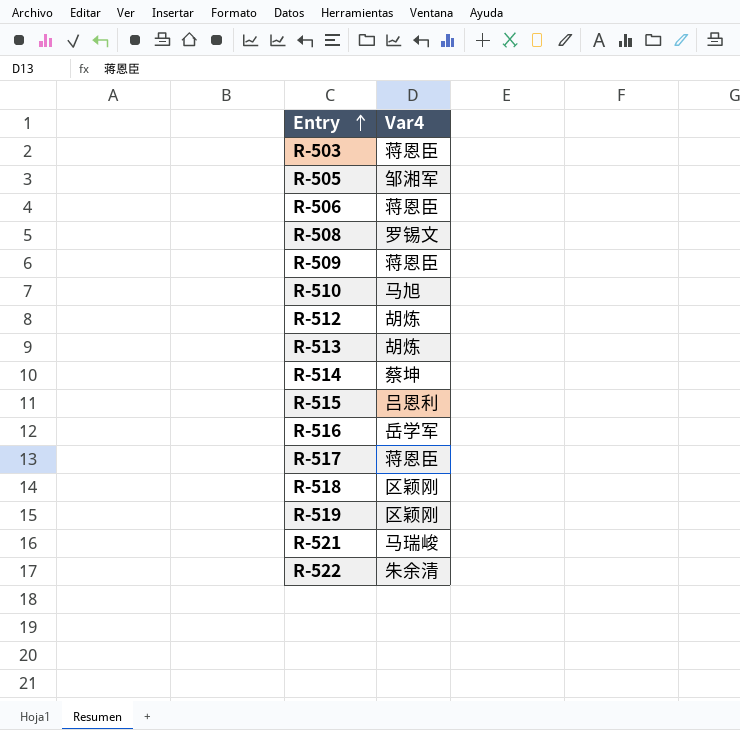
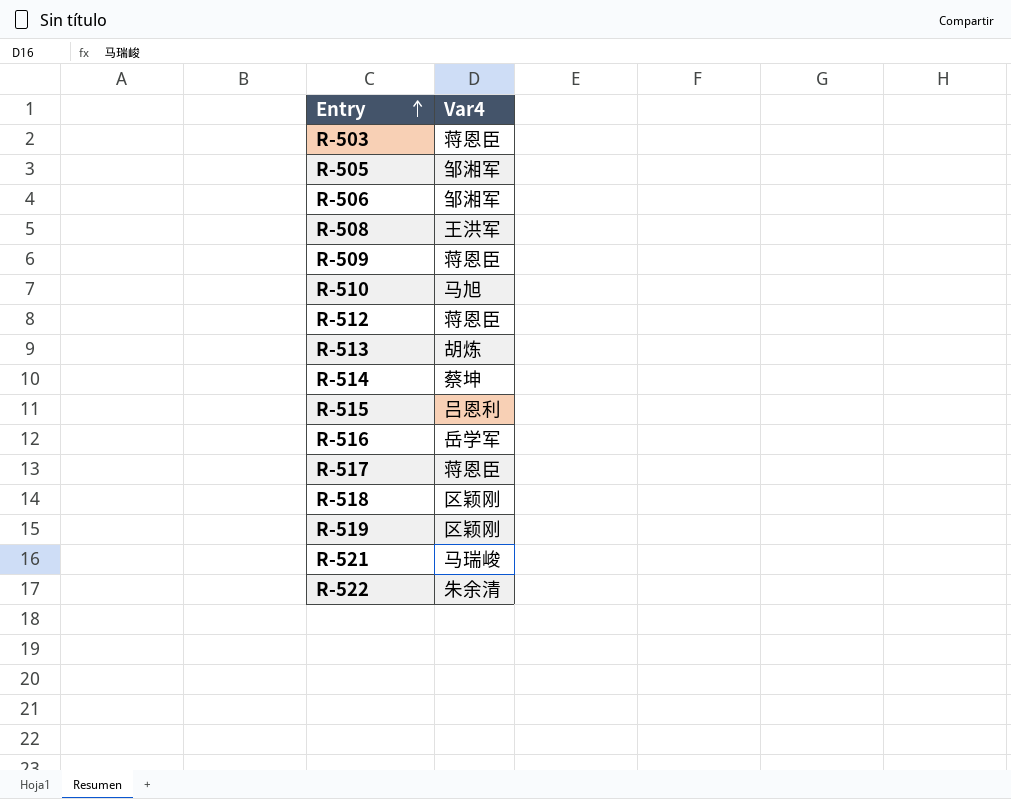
R-506 | Var4: 蒋恩臣 -> 邹湘军
R-508 | Var4: 罗锡文 -> 王洪军
R-512 | Var4: 胡炼 -> 蒋恩臣

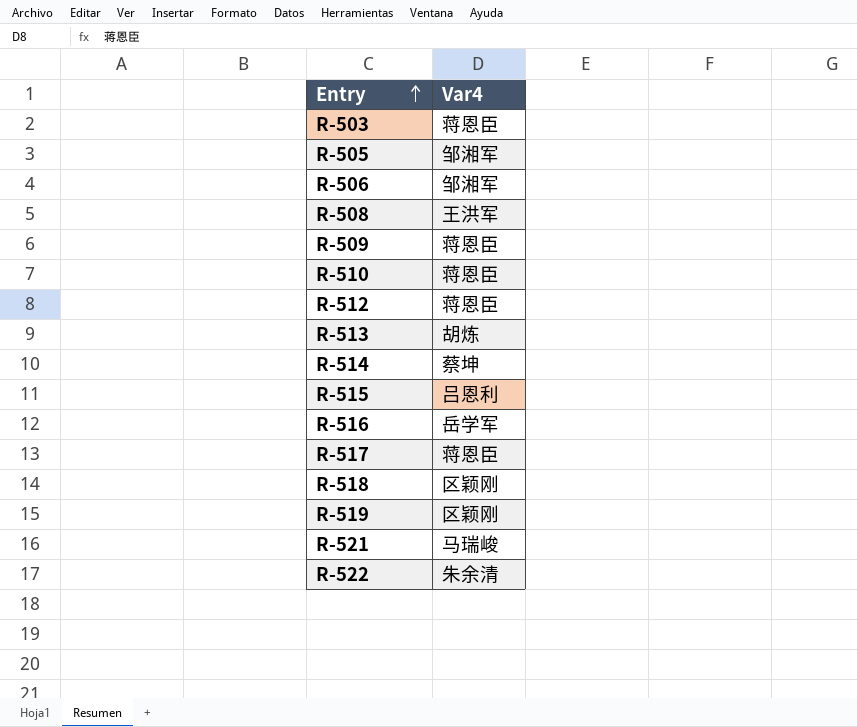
R-510 | Var4: 马旭 -> 蒋恩臣

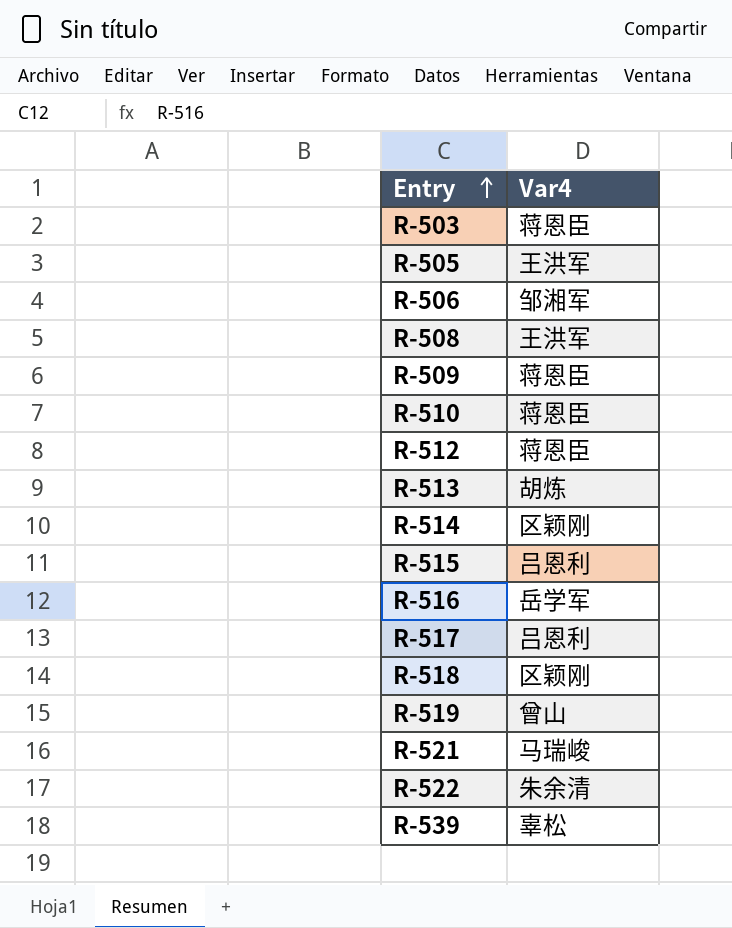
R-505 | Var4: 邹湘军 -> 王洪军
R-514 | Var4: 蔡坤 -> 区颖刚
R-517 | Var4: 蒋恩臣 -> 吕恩利
R-519 | Var4: 区颖刚 -> 曾山
row R-539: none -> 辜松

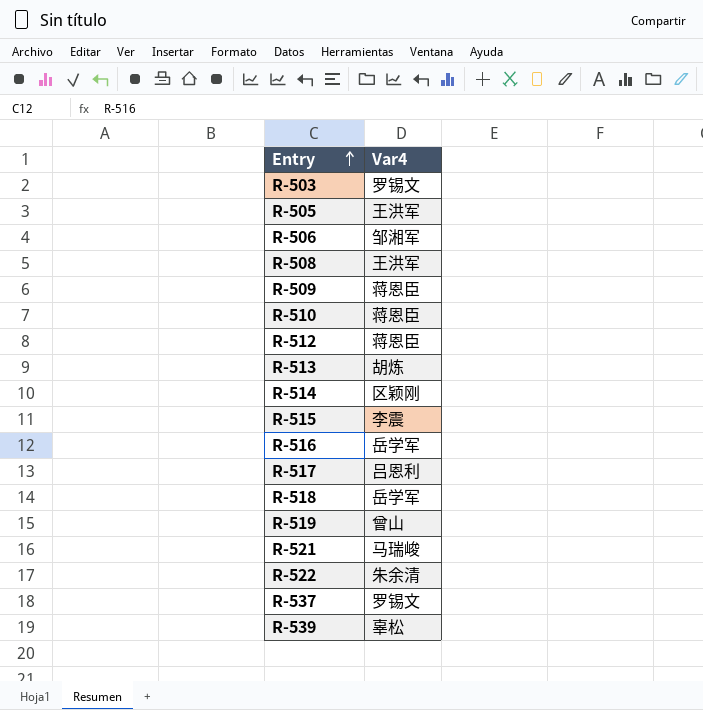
R-503 | Var4: 蒋恩臣 -> 罗锡文
R-515 | Var4: 吕恩利 -> 李震
R-518 | Var4: 区颖刚 -> 岳学军
row R-537: none -> 罗锡文

